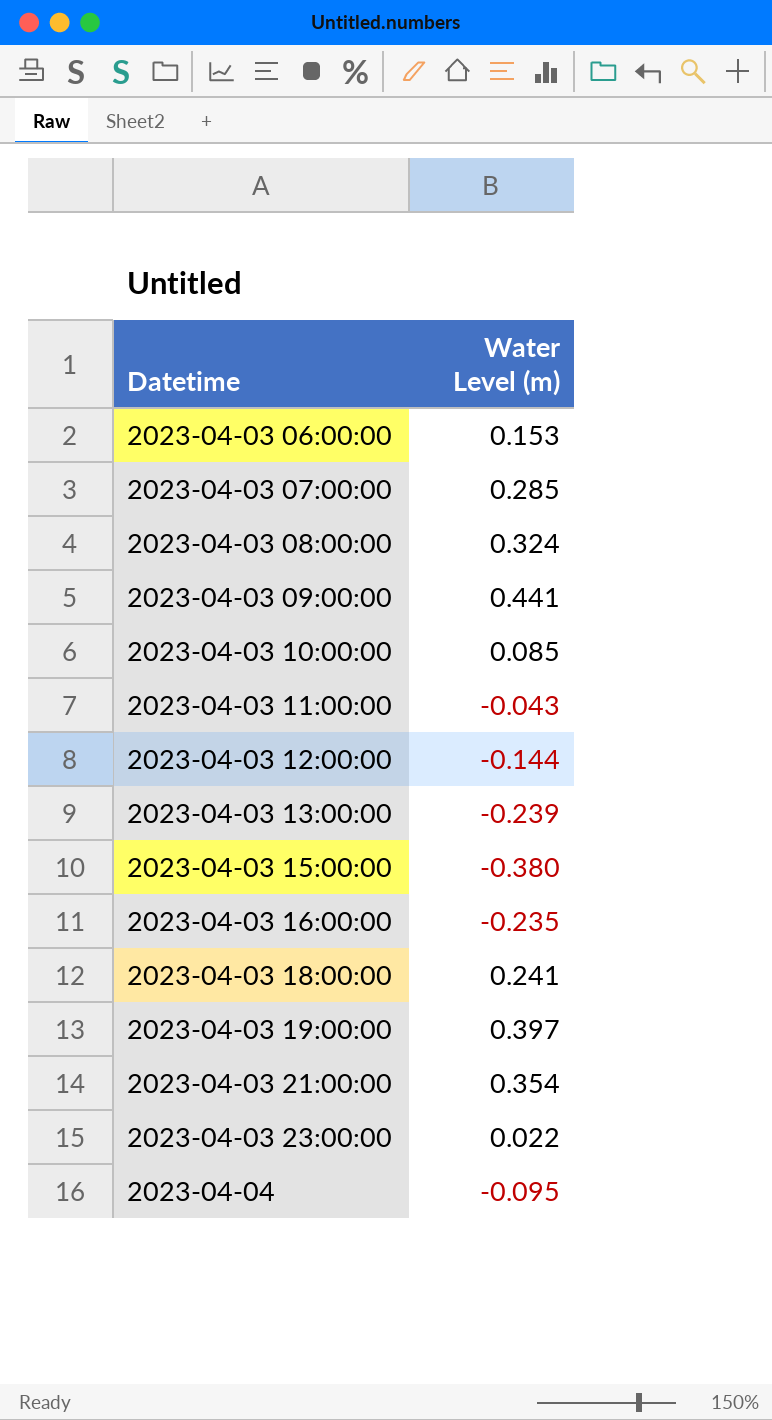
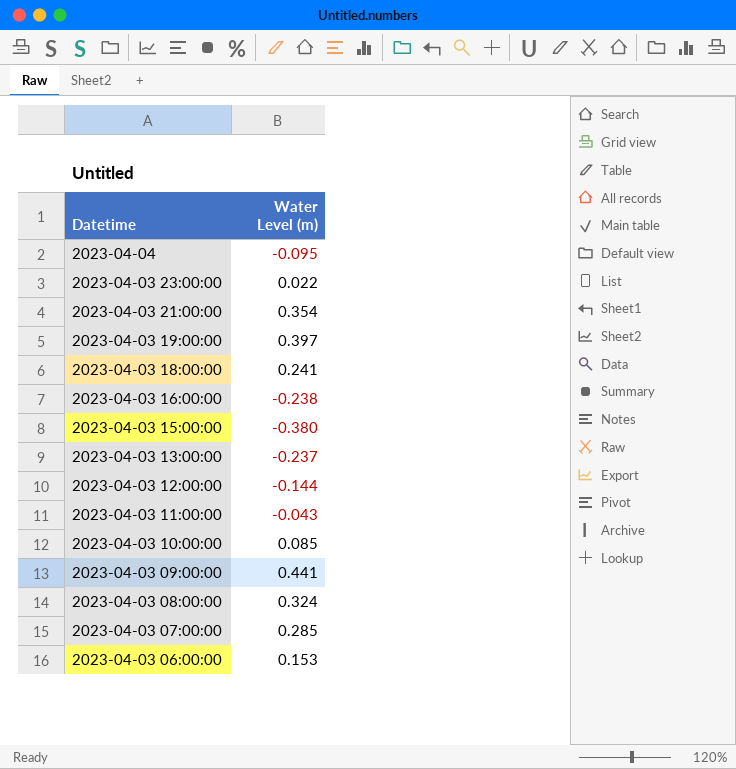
row order: Datetime ascending -> Datetime descending
2023-04-03 16:00:00 | Water Level (m): -0.235 -> -0.238
2023-04-03 13:00:00 | Water Level (m): -0.239 -> -0.237

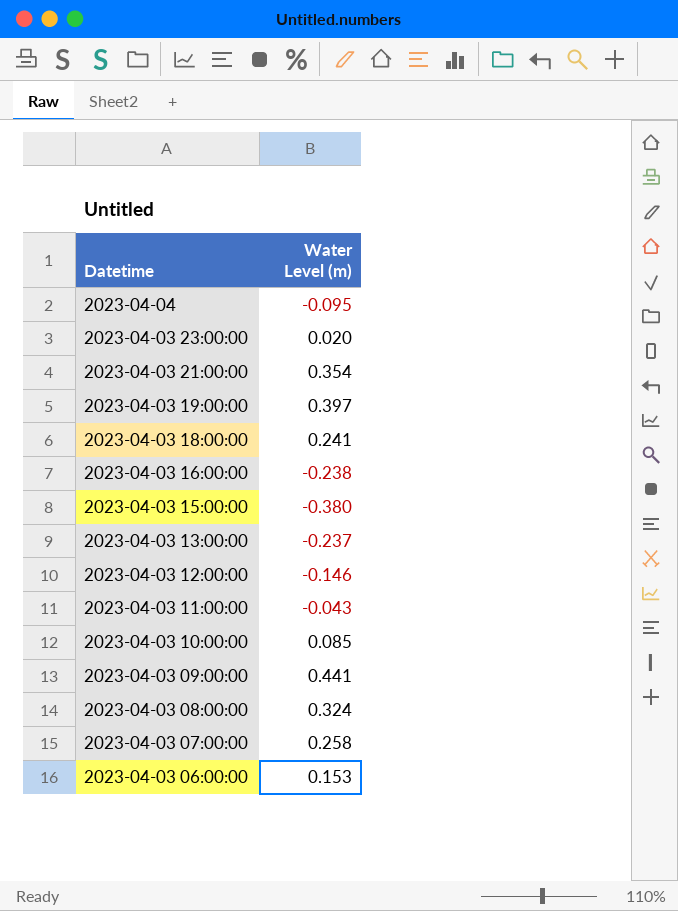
2023-04-03 23:00:00 | Water Level (m): 0.022 -> 0.020
2023-04-03 12:00:00 | Water Level (m): -0.144 -> -0.146
2023-04-03 07:00:00 | Water Level (m): 0.285 -> 0.258

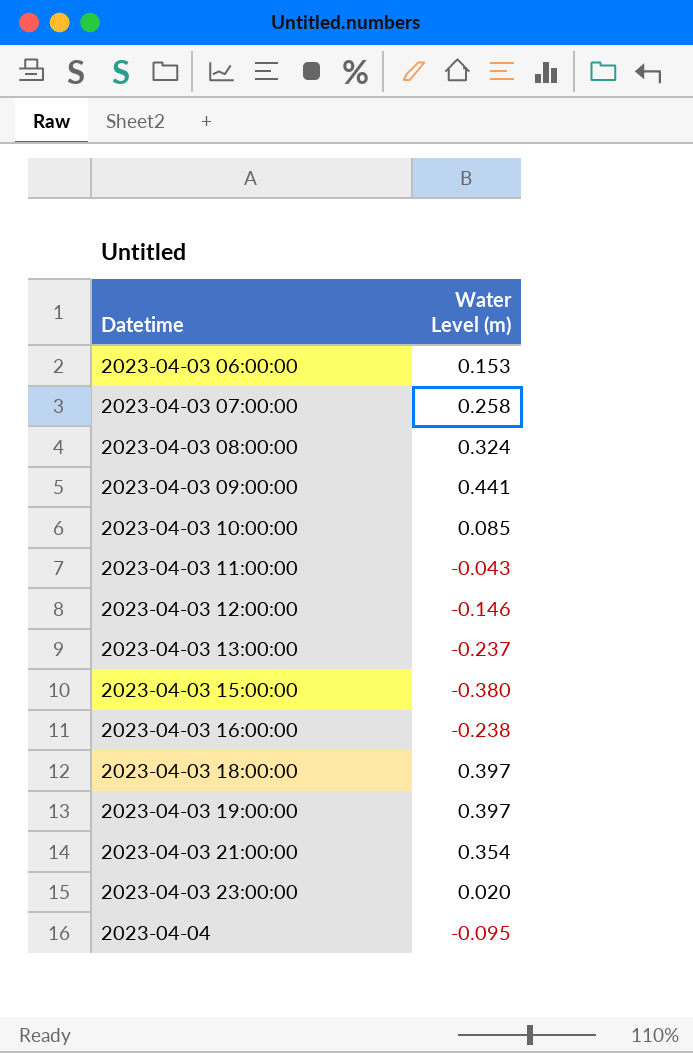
row order: Datetime descending -> Datetime ascending
2023-04-03 18:00:00 | Water Level (m): 0.241 -> 0.397

